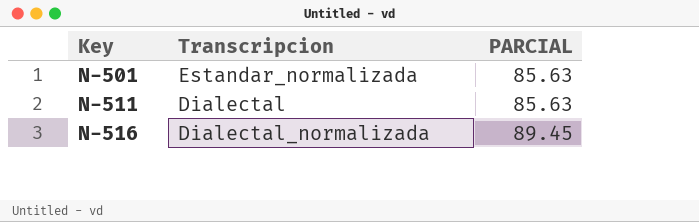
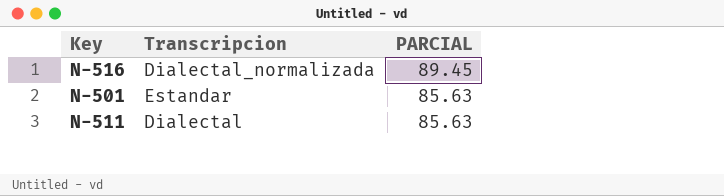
row order: Key ascending -> PARCIAL descending
N-501 | Transcripcion: Estandar_normalizada -> Estandar

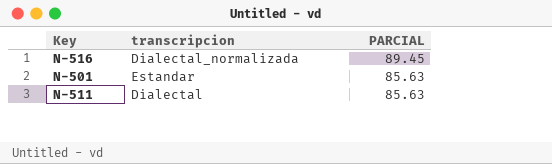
column name: Transcripcion -> transcripcion

